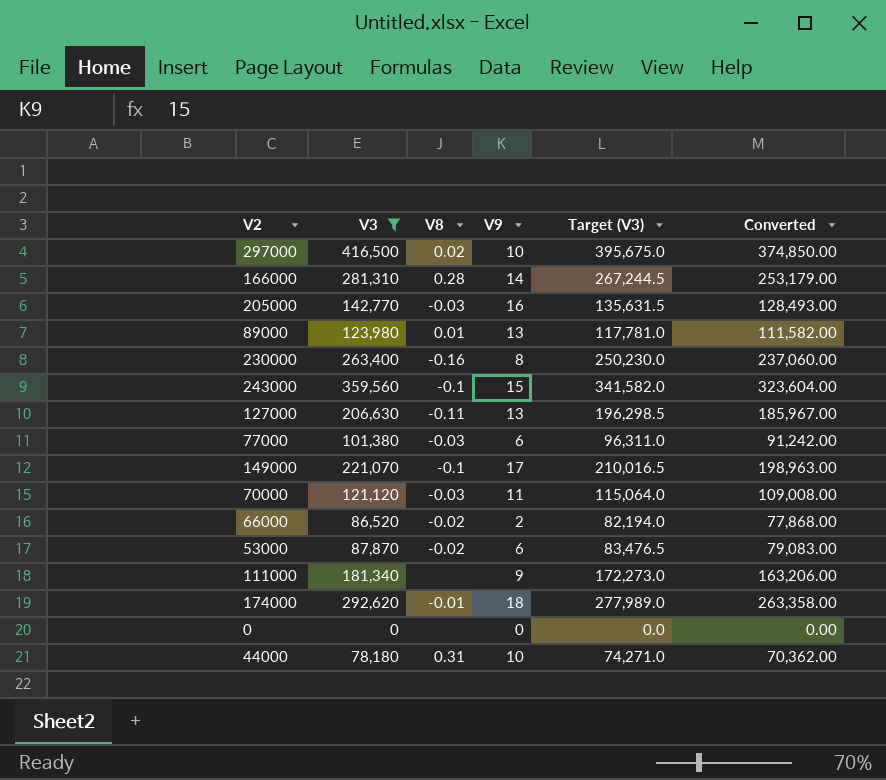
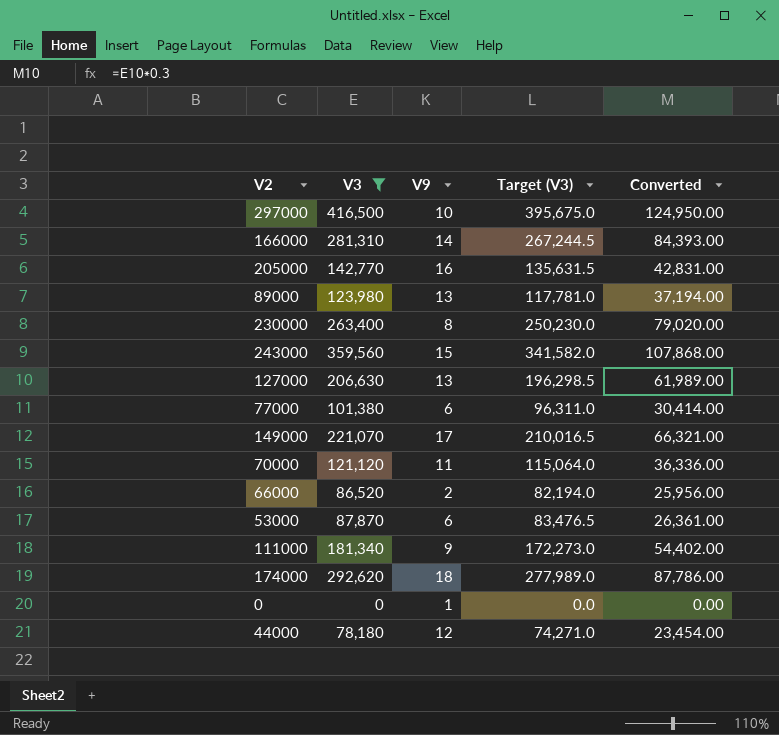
column V8 | position: 3 -> none
column Converted | formula: [V3] * 0.9 -> [V3] * 0.3
0 | V9: 0 -> 1
44000 | V9: 10 -> 12

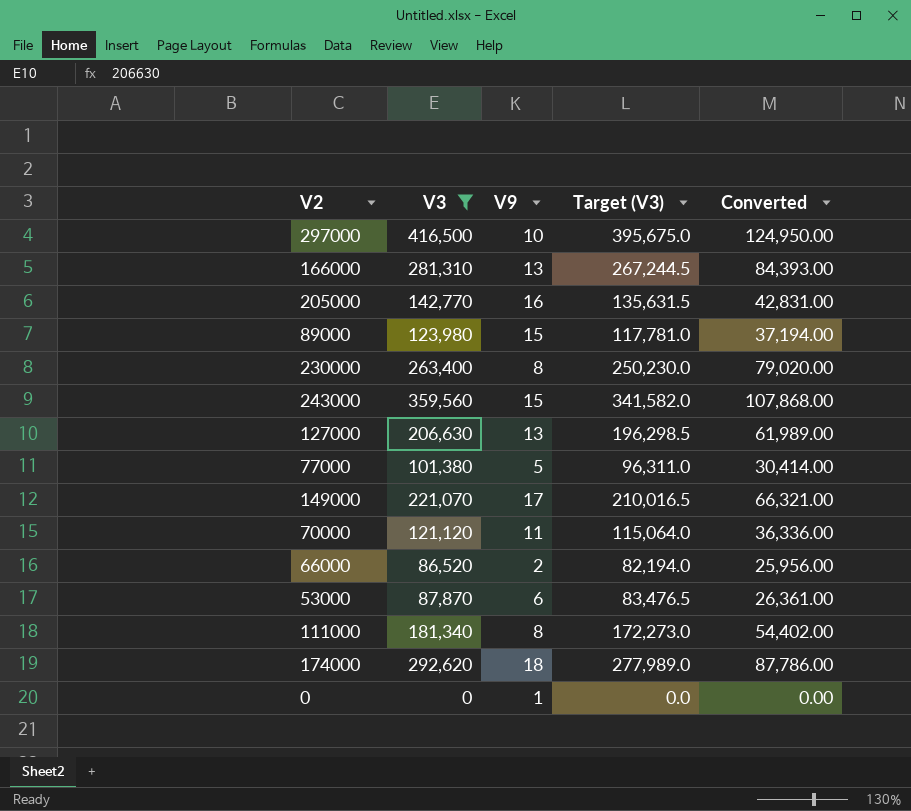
row 44000: 78,180 | 12 | 74,271.0 | 23,454.00 -> none
166000 | V9: 14 -> 13
89000 | V9: 13 -> 15
77000 | V9: 6 -> 5
111000 | V9: 9 -> 8

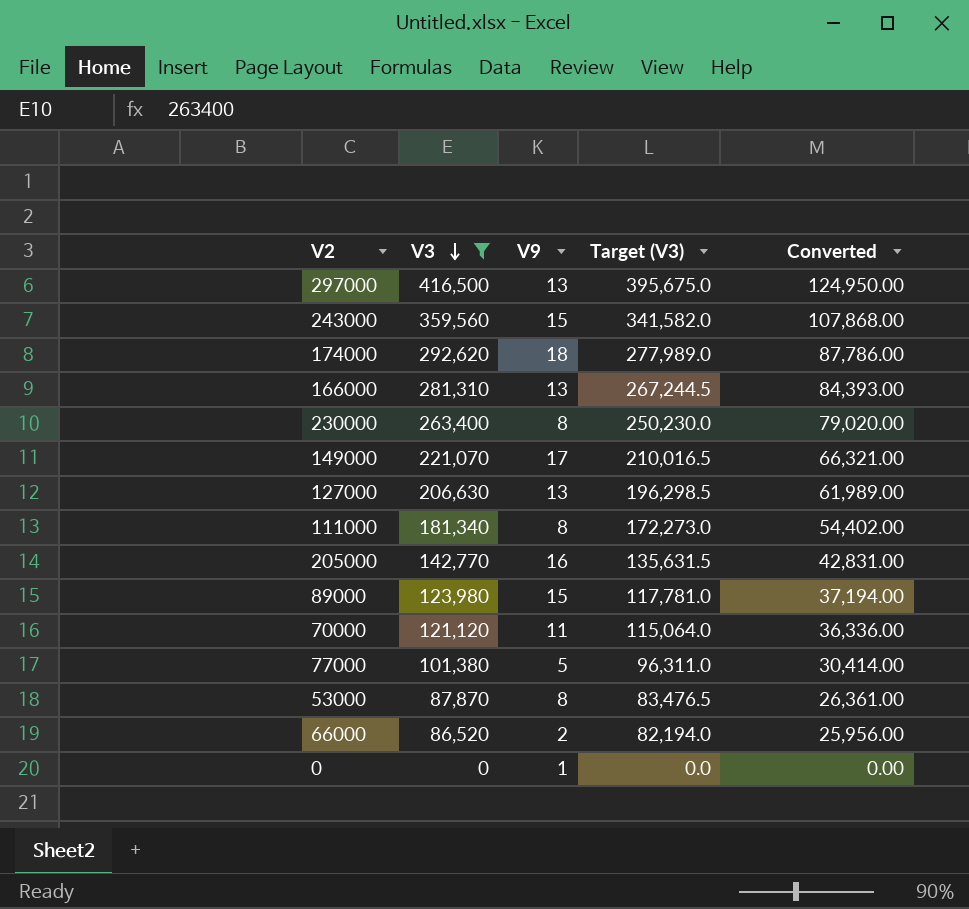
row order: none -> V3 descending
297000 | V9: 10 -> 13
53000 | V9: 6 -> 8

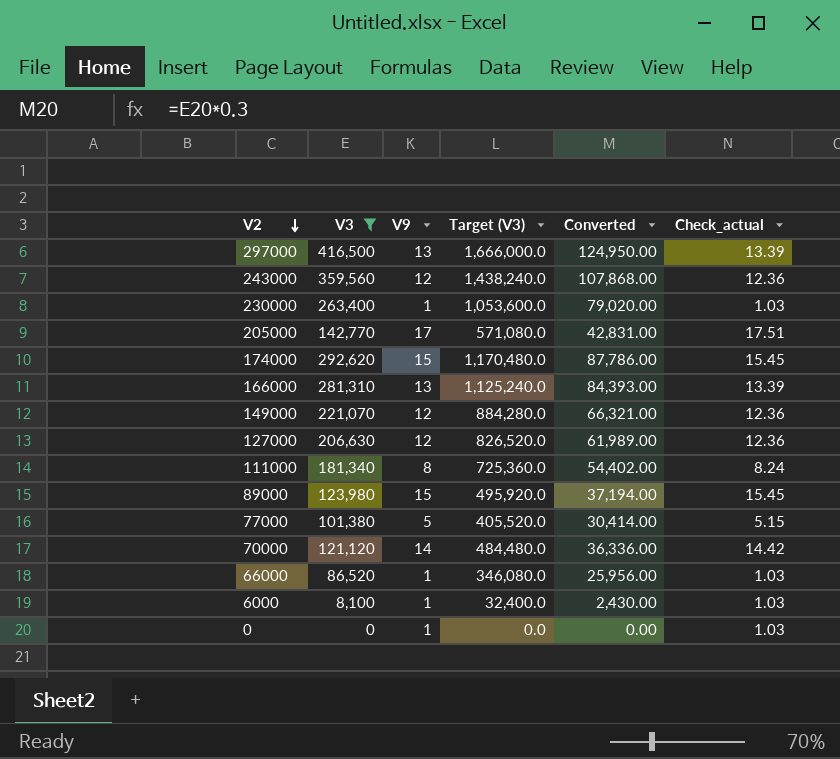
row order: V3 descending -> V2 descending
column Target (V3) | formula: [V3] * 0.95 -> [V3] * 4
column Check_actual | formula: none -> [V9] * 1.03
row 53000: 87,870 | 8 | 83,476.5 | 26,361.00 -> none
243000 | V9: 15 -> 12
230000 | V9: 8 -> 1
205000 | V9: 16 -> 17
174000 | V9: 18 -> 15
149000 | V9: 17 -> 12
127000 | V9: 13 -> 12
70000 | V9: 11 -> 14
66000 | V9: 2 -> 1
row 6000: none -> 8,100 | 1 | 32,400.0 | 2,430.00 | 1.03

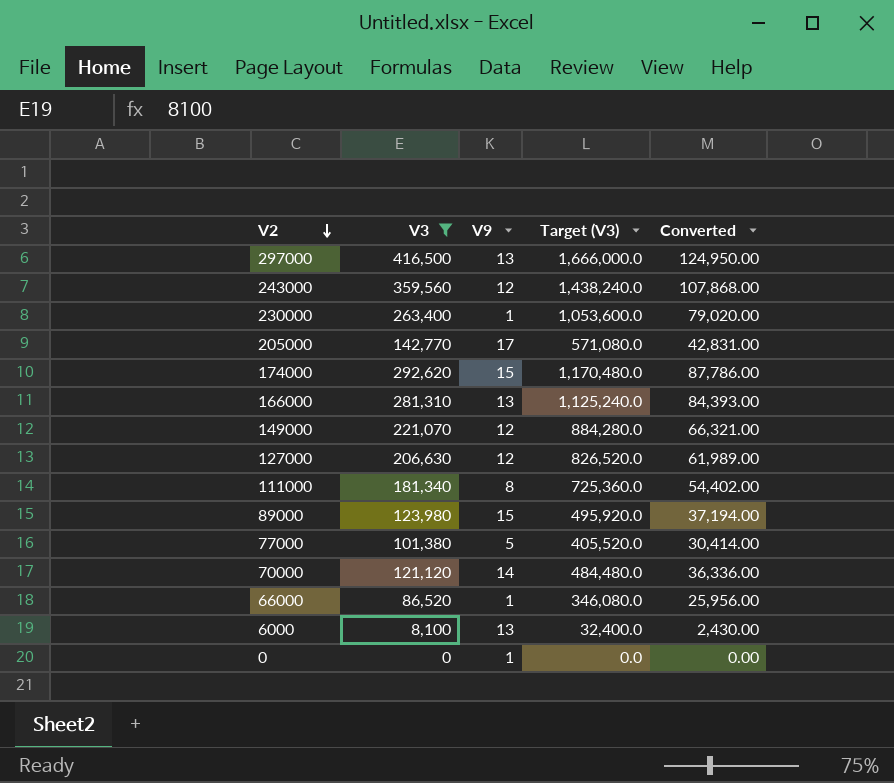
column Check_actual | formula: [V9] * 1.03 -> none
6000 | V9: 1 -> 13

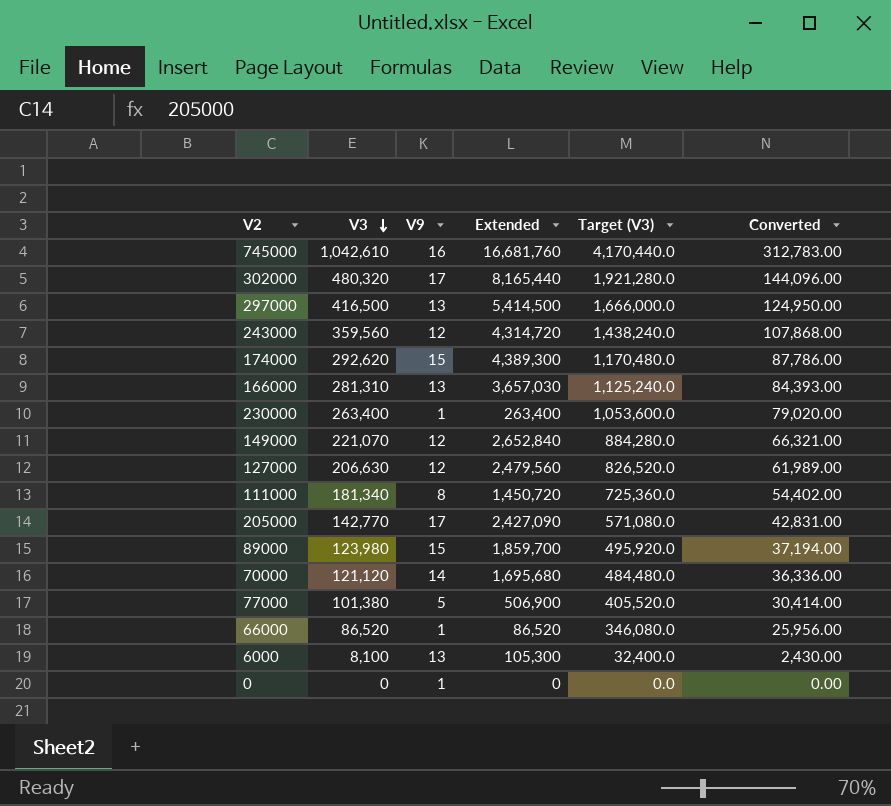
filter: V3 <= 416,500 -> none
row order: V2 descending -> V3 descending
column Extended | formula: none -> [V3] * [V9]

